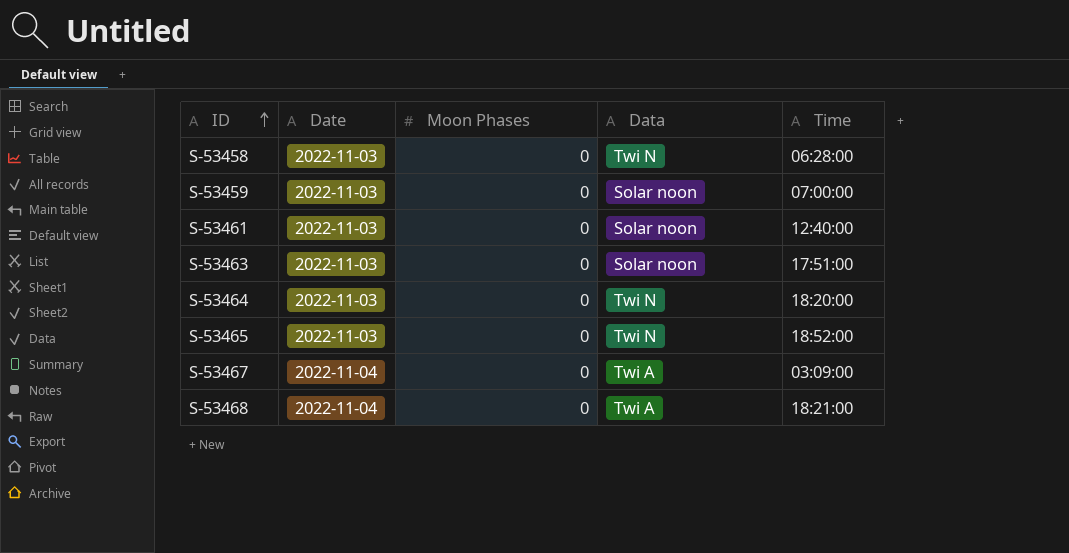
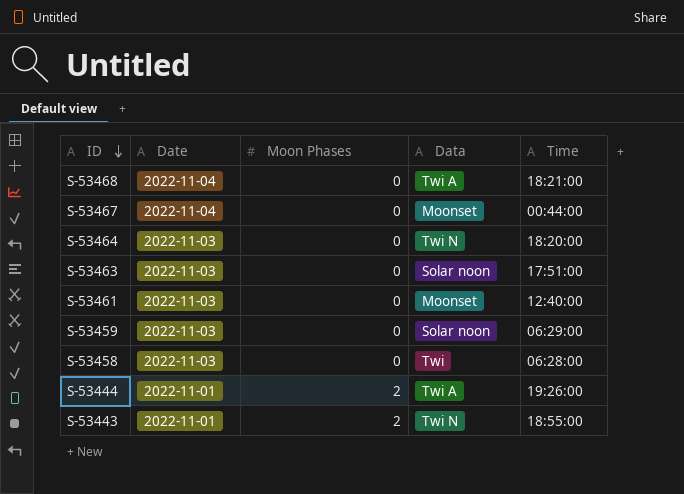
row order: ID ascending -> ID descending
row S-53465: 2022-11-03 | 0 | Twi N | 18:52:00 -> none
S-53467 | Data: Twi A -> Moonset
S-53467 | Time: 03:09:00 -> 00:44:00
S-53461 | Data: Solar noon -> Moonset
S-53459 | Time: 07:00:00 -> 06:29:00
S-53458 | Data: Twi N -> Twi
row S-53444: none -> 2022-11-01 | 2 | Twi A | 19:26:00
row S-53443: none -> 2022-11-01 | 2 | Twi N | 18:55:00

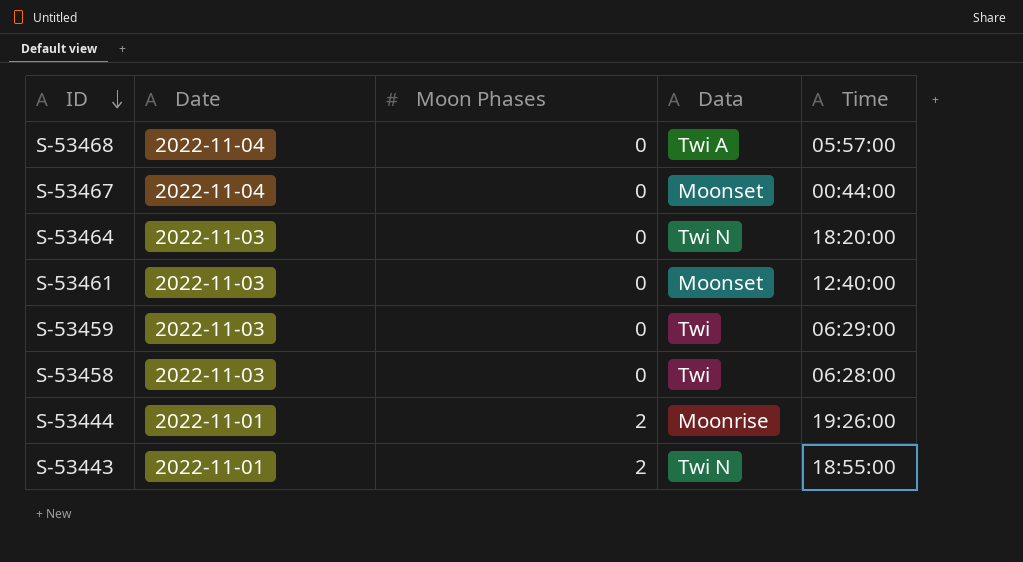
row S-53463: 2022-11-03 | 0 | Solar noon | 17:51:00 -> none
S-53468 | Time: 18:21:00 -> 05:57:00
S-53459 | Data: Solar noon -> Twi
S-53444 | Data: Twi A -> Moonrise

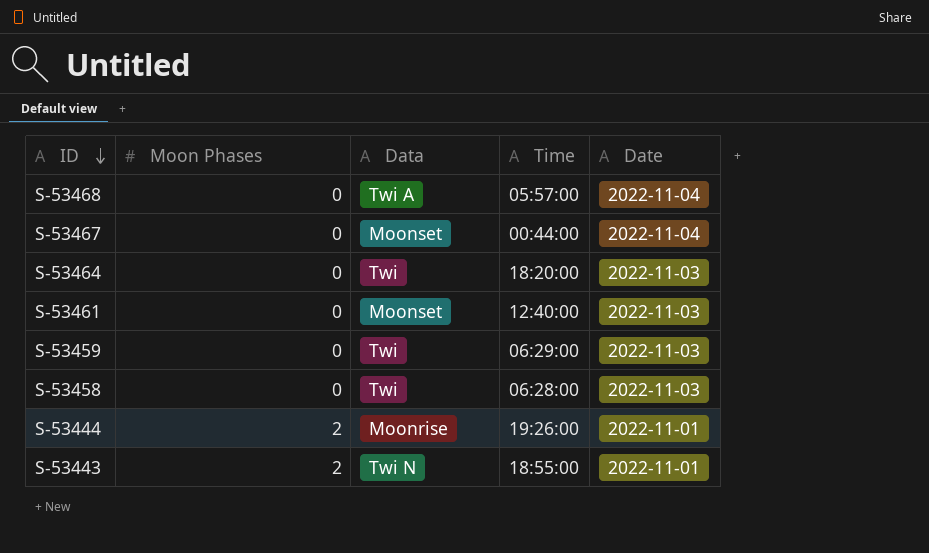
column Date | position: 2 -> 5
S-53464 | Data: Twi N -> Twi

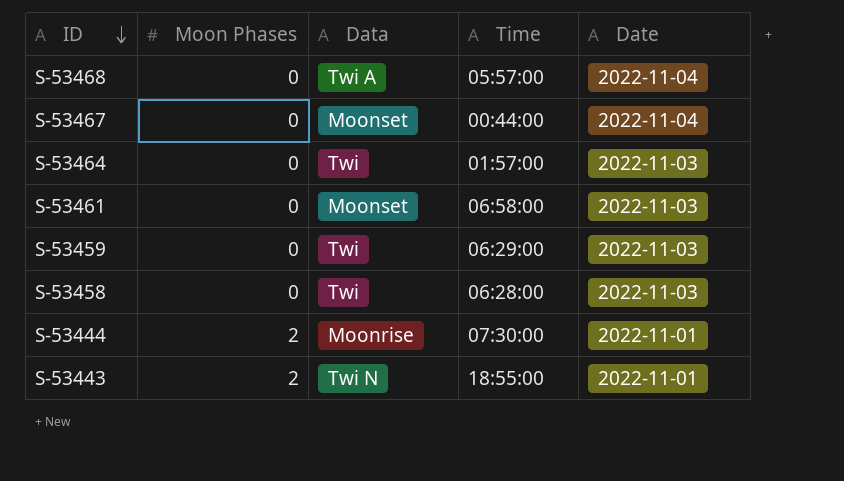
S-53464 | Time: 18:20:00 -> 01:57:00
S-53461 | Time: 12:40:00 -> 06:58:00
S-53444 | Time: 19:26:00 -> 07:30:00

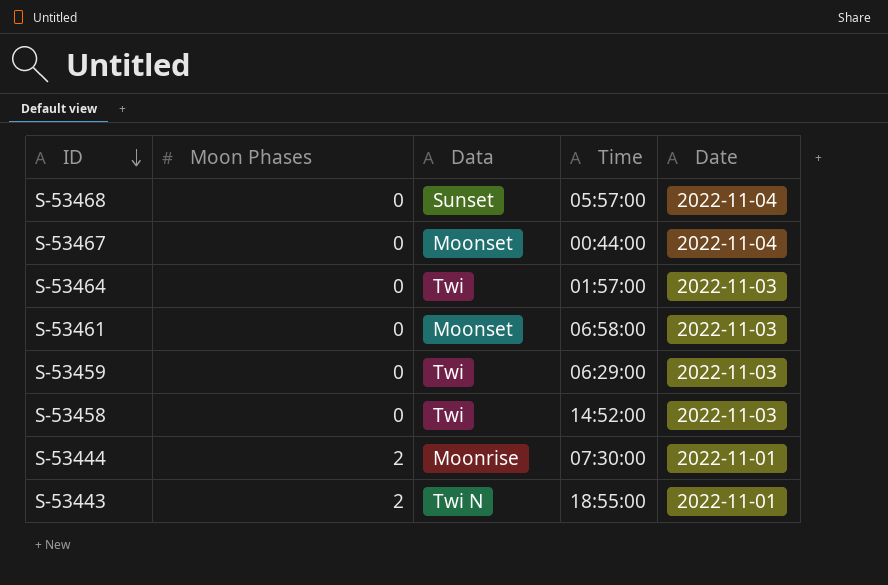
S-53468 | Data: Twi A -> Sunset
S-53458 | Time: 06:28:00 -> 14:52:00

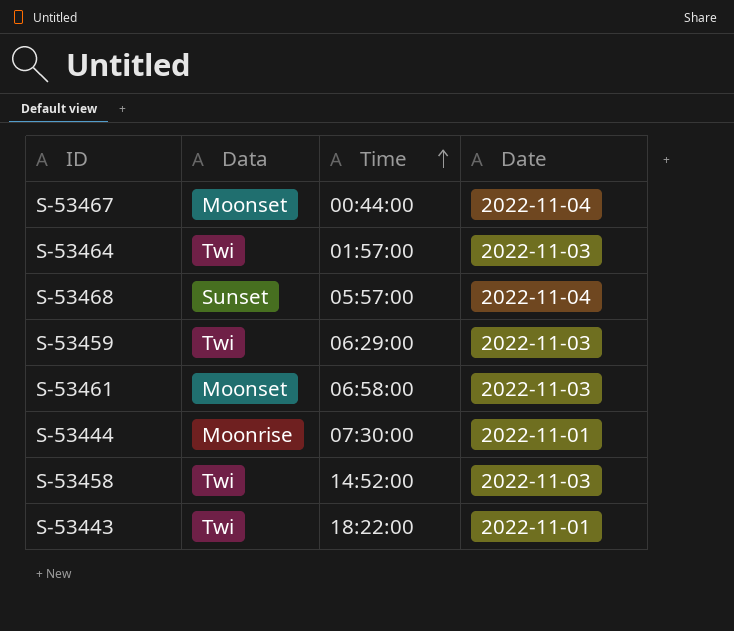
row order: ID descending -> Time ascending
column Moon Phases | position: 2 -> none
S-53443 | Data: Twi N -> Twi
S-53443 | Time: 18:55:00 -> 18:22:00

